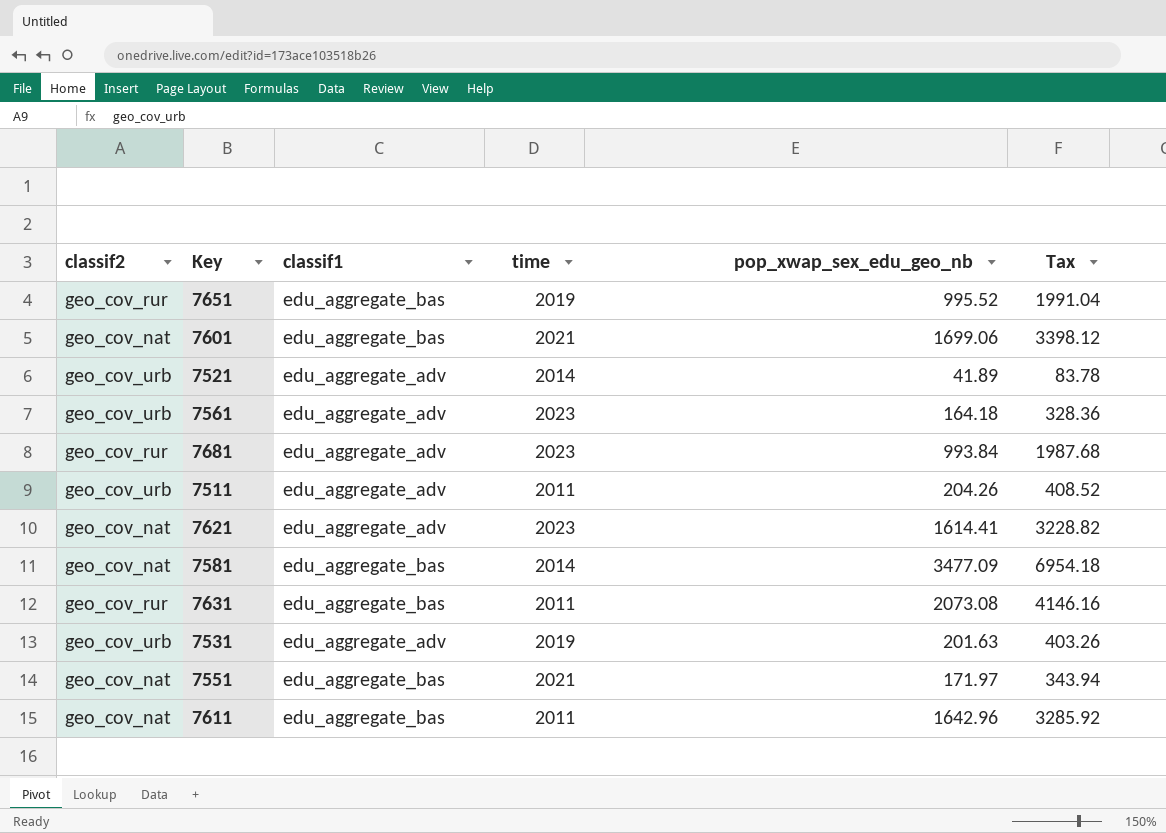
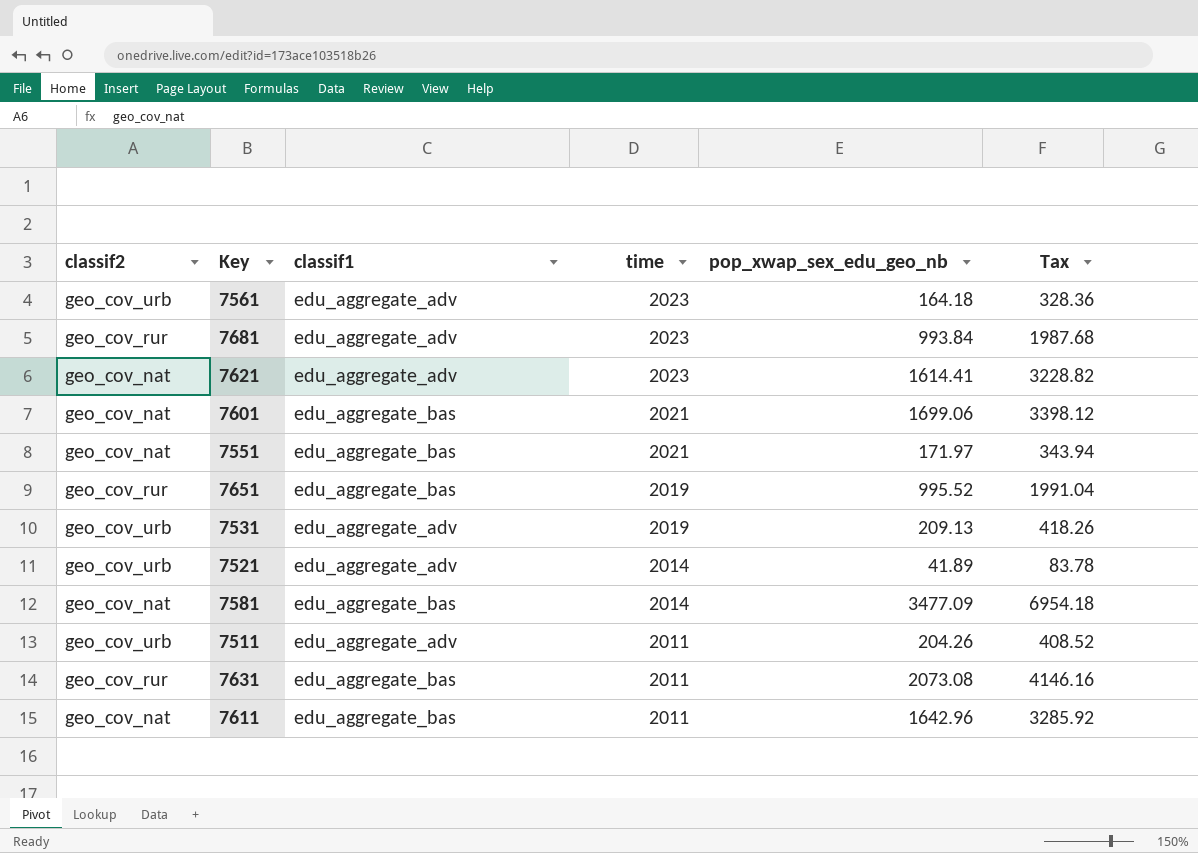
row order: none -> time descending
7531 | pop_xwap_sex_edu_geo_nb: 201.63 -> 209.13
7531 | Tax: 403.26 -> 418.26

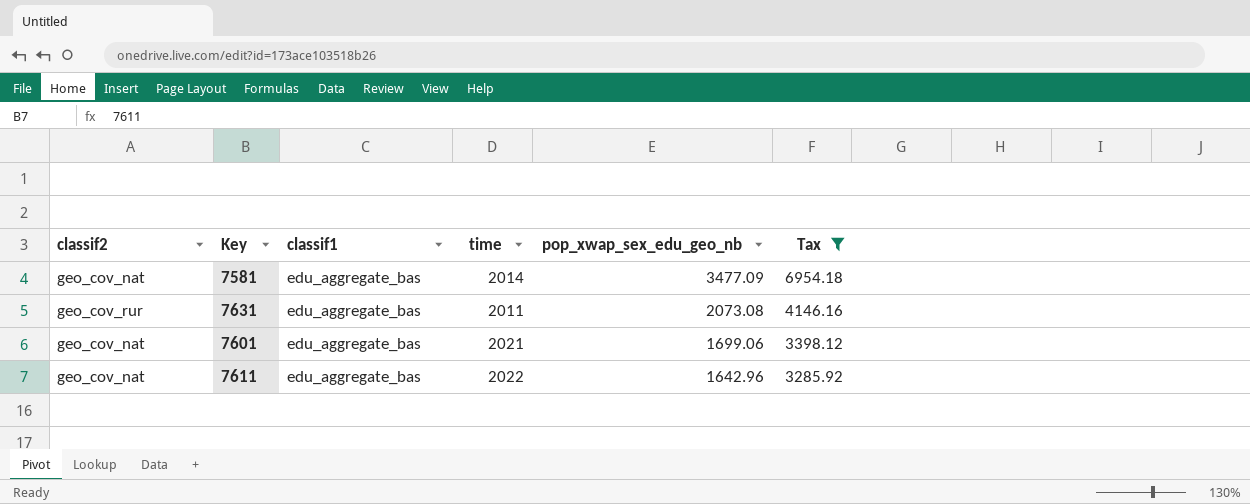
filter: none -> Tax >= 3285.92
row order: time descending -> pop_xwap_sex_edu_geo_nb descending
7611 | time: 2011 -> 2022

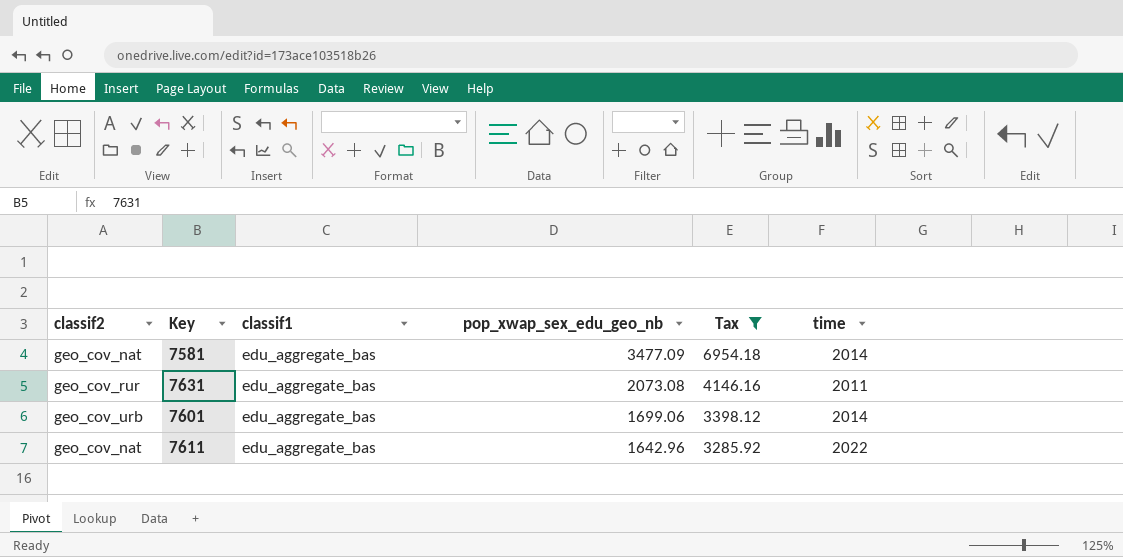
column time | position: 4 -> 6
7601 | classif2: geo_cov_nat -> geo_cov_urb
7601 | time: 2021 -> 2014

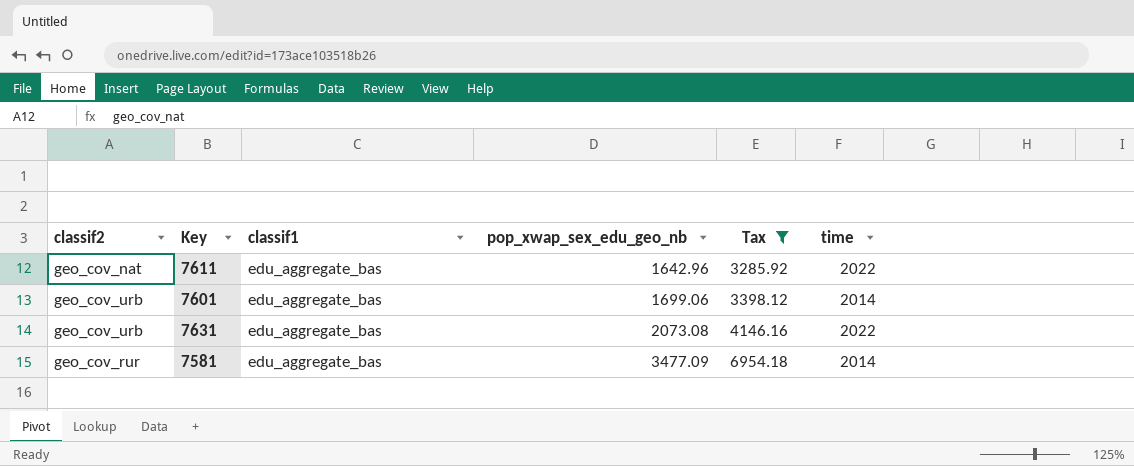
row order: pop_xwap_sex_edu_geo_nb descending -> pop_xwap_sex_edu_geo_nb ascending
7631 | classif2: geo_cov_rur -> geo_cov_urb
7631 | time: 2011 -> 2022
7581 | classif2: geo_cov_nat -> geo_cov_rur

